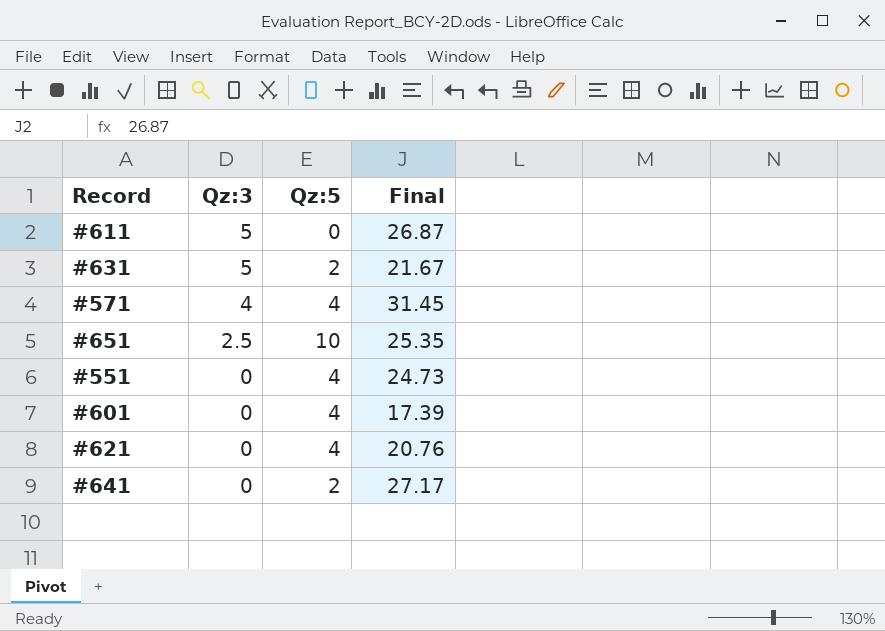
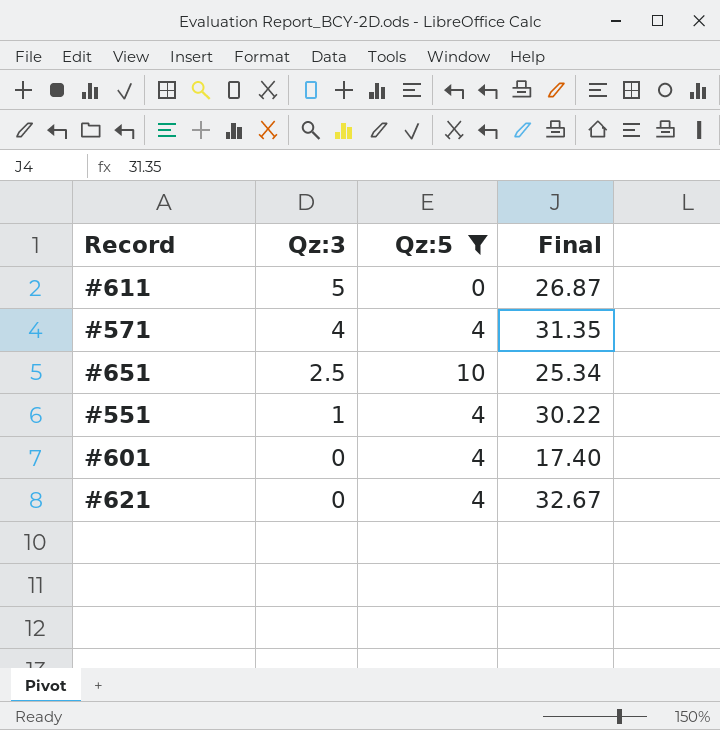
filter: none -> Qz:5 != 2
#571 | Final: 31.45 -> 31.35
#651 | Final: 25.35 -> 25.34
#551 | Qz:3: 0 -> 1
#551 | Final: 24.73 -> 30.22
#601 | Final: 17.39 -> 17.40
#621 | Final: 20.76 -> 32.67

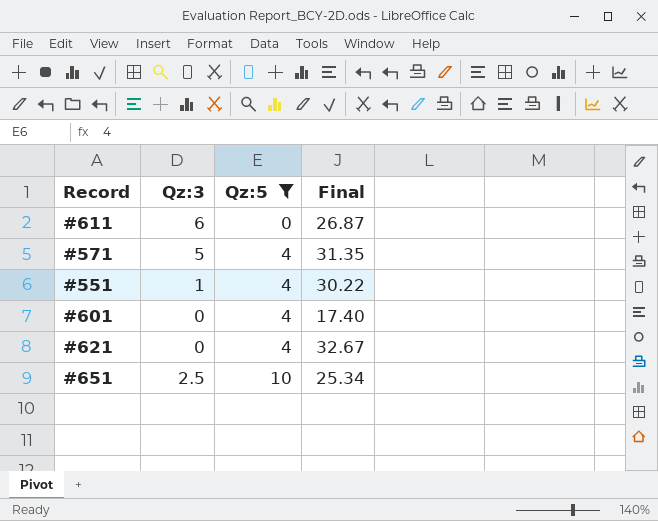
row order: Qz:3 descending -> Qz:5 ascending
#611 | Qz:3: 5 -> 6
#571 | Qz:3: 4 -> 5

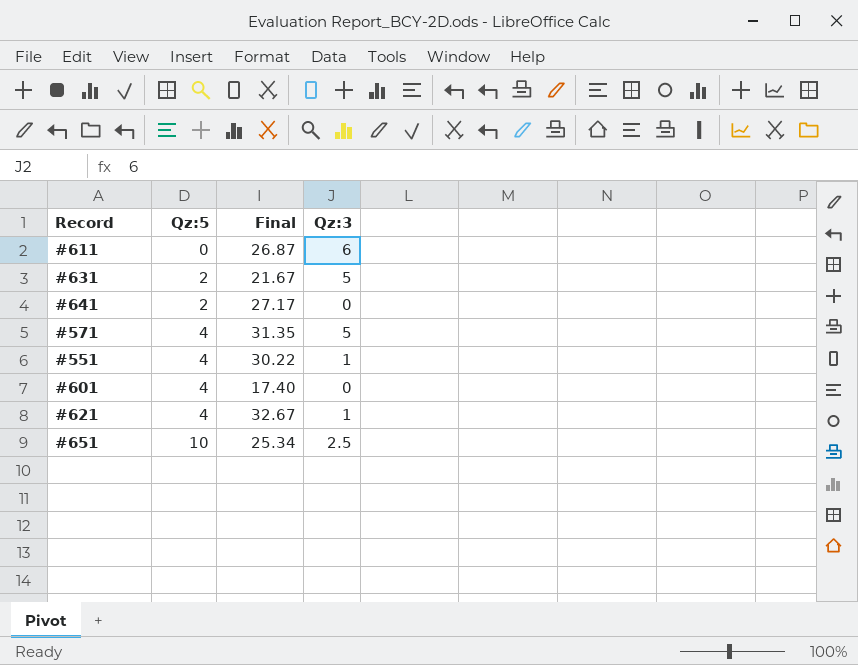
filter: Qz:5 != 2 -> none
column Qz:3 | position: 2 -> 4
#621 | Qz:3: 0 -> 1

